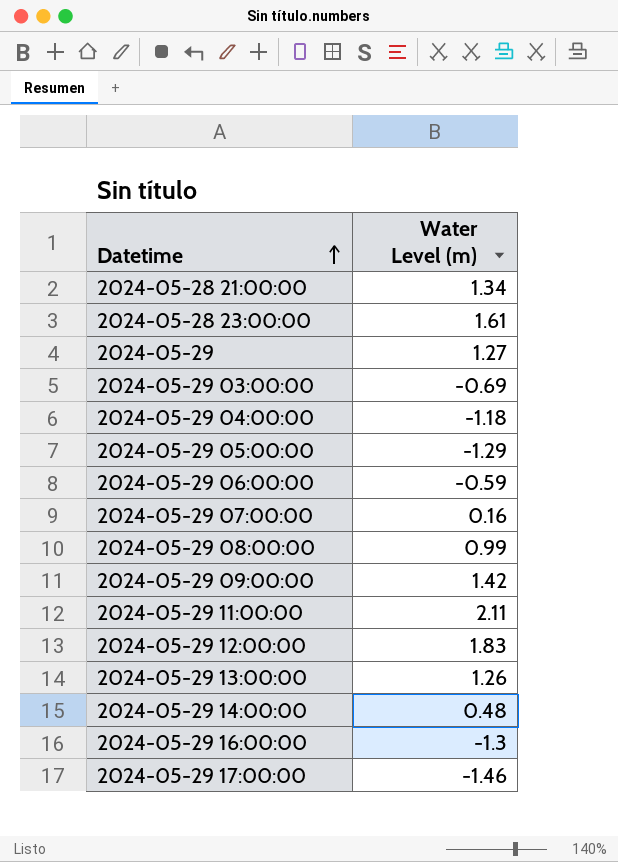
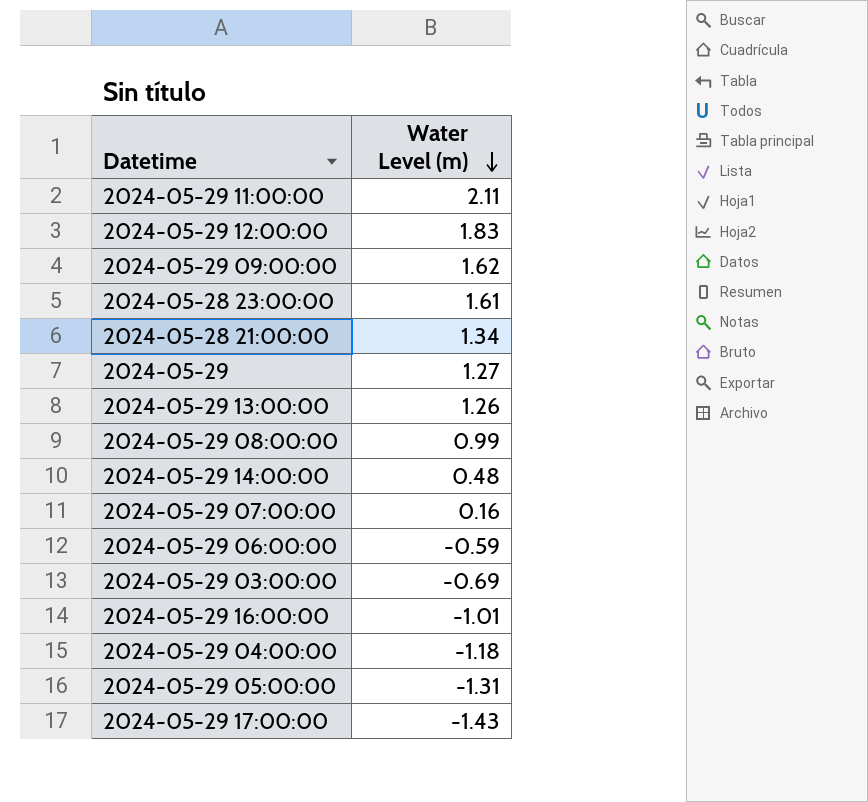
row order: Datetime ascending -> Water Level (m) descending
2024-05-29 09:00:00 | Water Level (m): 1.42 -> 1.62
2024-05-29 16:00:00 | Water Level (m): -1.3 -> -1.01
2024-05-29 05:00:00 | Water Level (m): -1.29 -> -1.31
2024-05-29 17:00:00 | Water Level (m): -1.46 -> -1.43

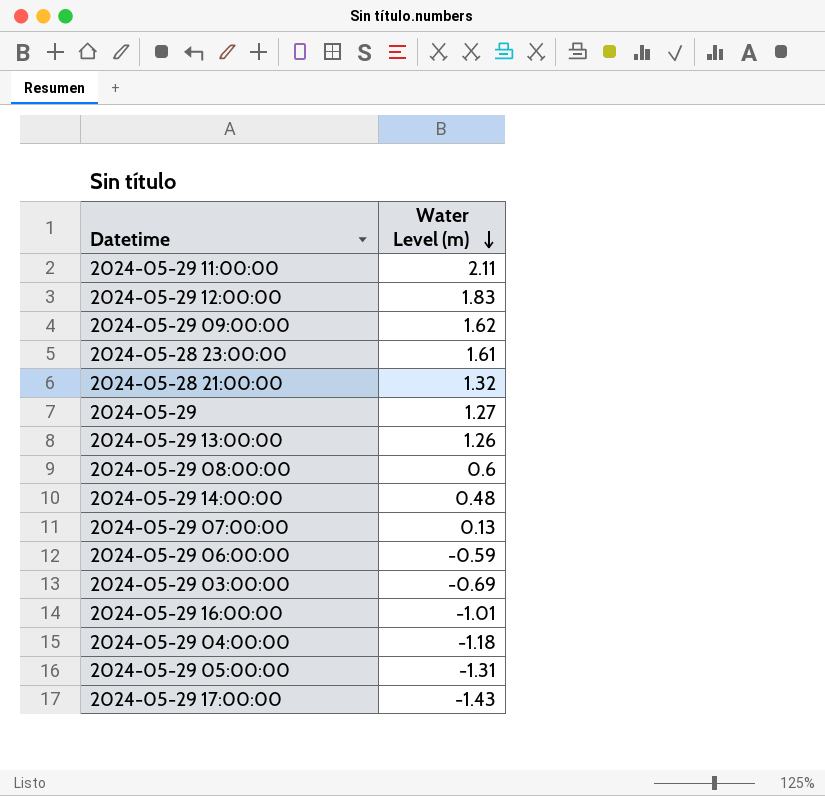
2024-05-28 21:00:00 | Water Level (m): 1.34 -> 1.32
2024-05-29 08:00:00 | Water Level (m): 0.99 -> 0.6
2024-05-29 07:00:00 | Water Level (m): 0.16 -> 0.13

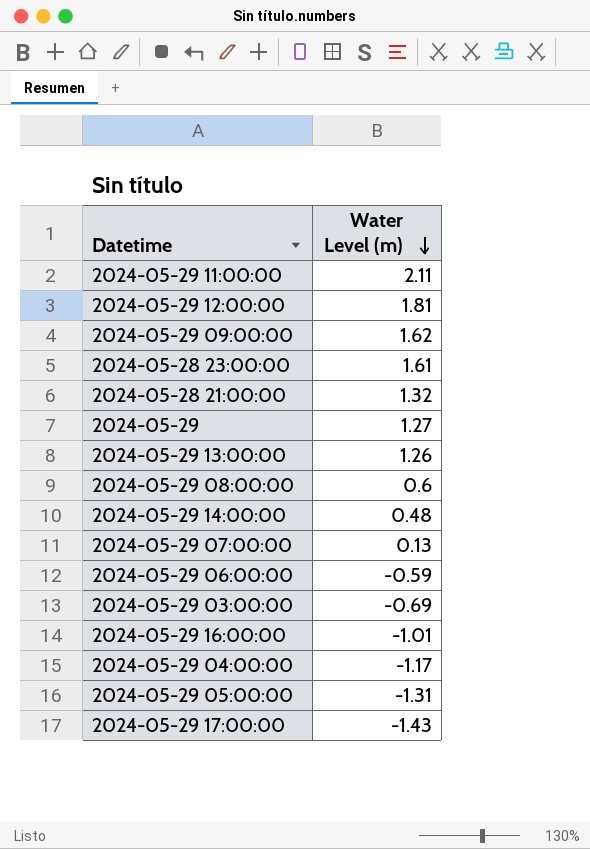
2024-05-29 12:00:00 | Water Level (m): 1.83 -> 1.81
2024-05-29 04:00:00 | Water Level (m): -1.18 -> -1.17

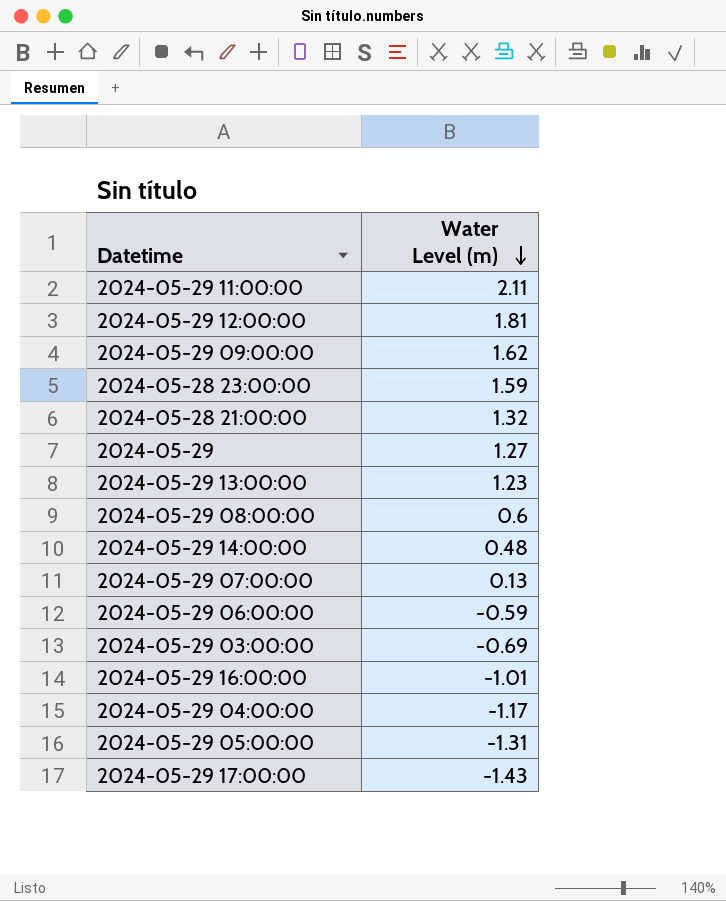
2024-05-28 23:00:00 | Water Level (m): 1.61 -> 1.59
2024-05-29 13:00:00 | Water Level (m): 1.26 -> 1.23

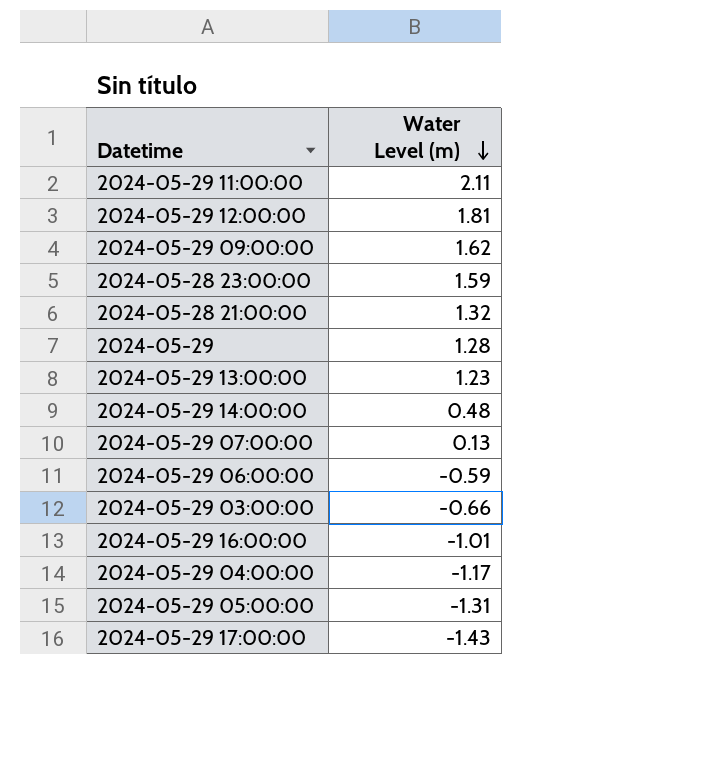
row 2024-05-29 08:00:00: 0.6 -> none
2024-05-29 | Water Level (m): 1.27 -> 1.28
2024-05-29 03:00:00 | Water Level (m): -0.69 -> -0.66

